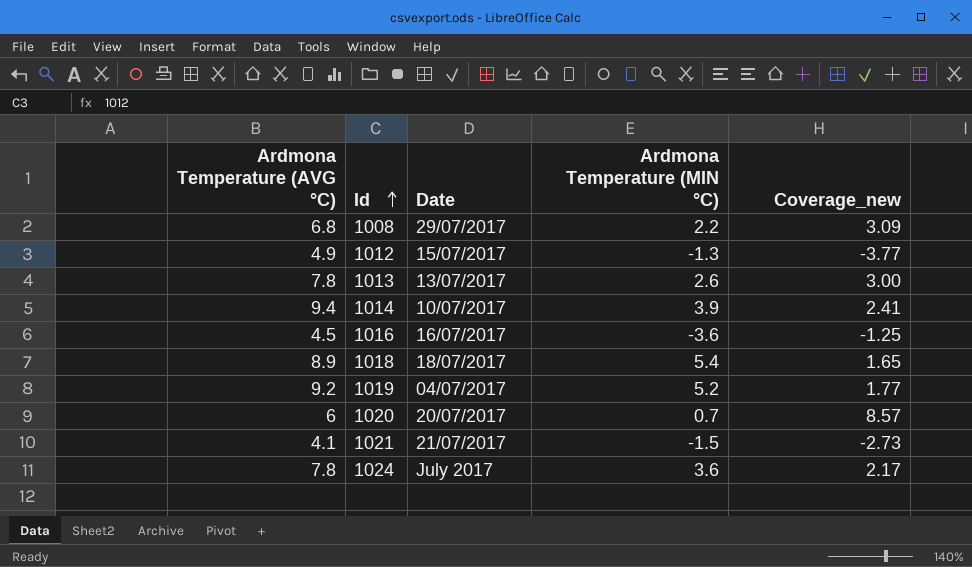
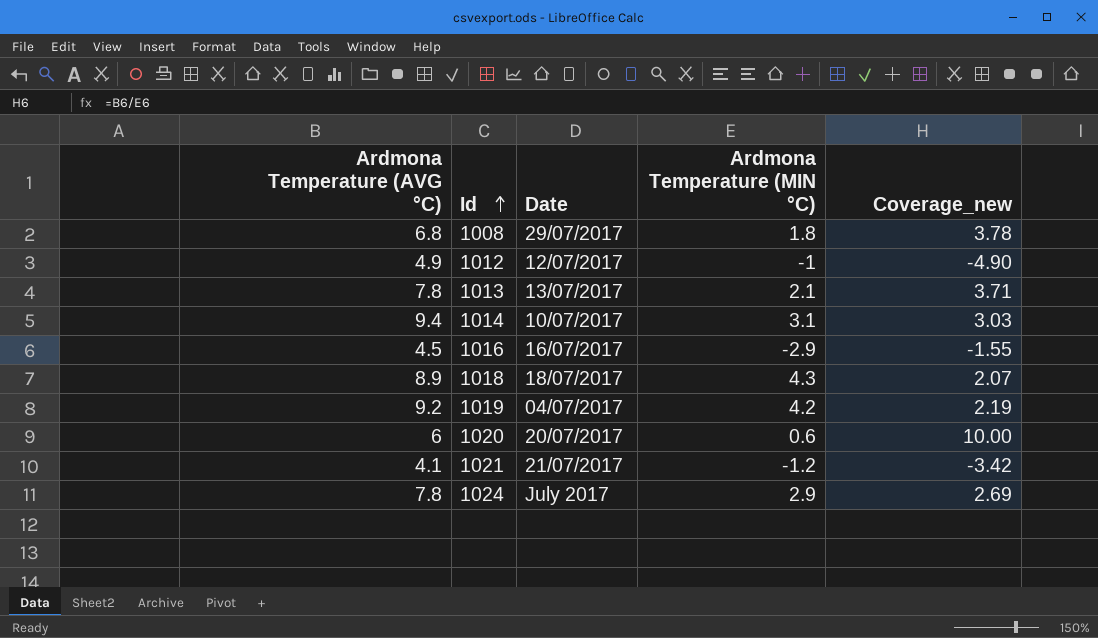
1008 | Ardmona Temperature (MIN °C): 2.2 -> 1.8
1008 | Coverage_new: 3.09 -> 3.78
1012 | Date: 15/07/2017 -> 12/07/2017
1012 | Ardmona Temperature (MIN °C): -1.3 -> -1
1012 | Coverage_new: -3.77 -> -4.90
1013 | Ardmona Temperature (MIN °C): 2.6 -> 2.1
1013 | Coverage_new: 3.00 -> 3.71
1014 | Ardmona Temperature (MIN °C): 3.9 -> 3.1
1014 | Coverage_new: 2.41 -> 3.03
1016 | Ardmona Temperature (MIN °C): -3.6 -> -2.9
1016 | Coverage_new: -1.25 -> -1.55
1018 | Ardmona Temperature (MIN °C): 5.4 -> 4.3
1018 | Coverage_new: 1.65 -> 2.07
1019 | Ardmona Temperature (MIN °C): 5.2 -> 4.2
1019 | Coverage_new: 1.77 -> 2.19
1020 | Ardmona Temperature (MIN °C): 0.7 -> 0.6
1020 | Coverage_new: 8.57 -> 10.00
1021 | Ardmona Temperature (MIN °C): -1.5 -> -1.2
1021 | Coverage_new: -2.73 -> -3.42
1024 | Ardmona Temperature (MIN °C): 3.6 -> 2.9
1024 | Coverage_new: 2.17 -> 2.69

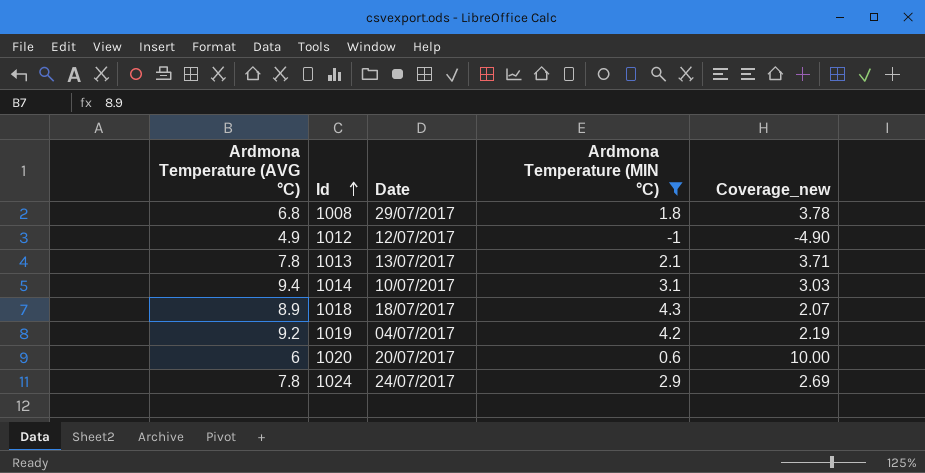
filter: none -> Ardmona Temperature (MIN °C) >= -1
1024 | Date: July 2017 -> 24/07/2017

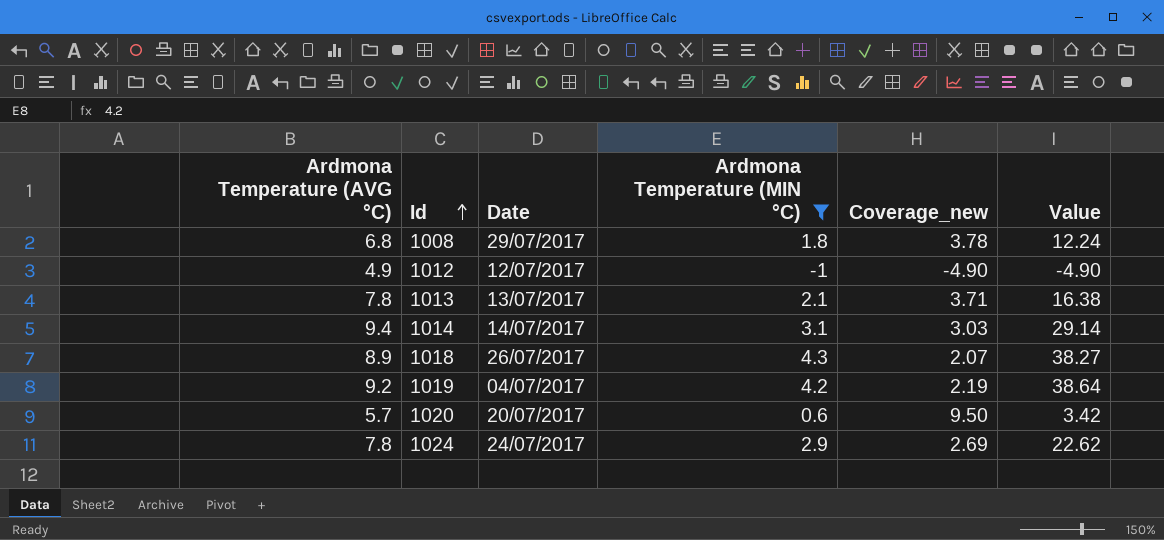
column Value | formula: none -> [Ardmona Temperature (AVG °C)] * [Ardmona Temperature (MIN °C)]
1014 | Date: 10/07/2017 -> 14/07/2017
1018 | Date: 18/07/2017 -> 26/07/2017
1020 | Ardmona Temperature (AVG °C): 6 -> 5.7
1020 | Coverage_new: 10.00 -> 9.50

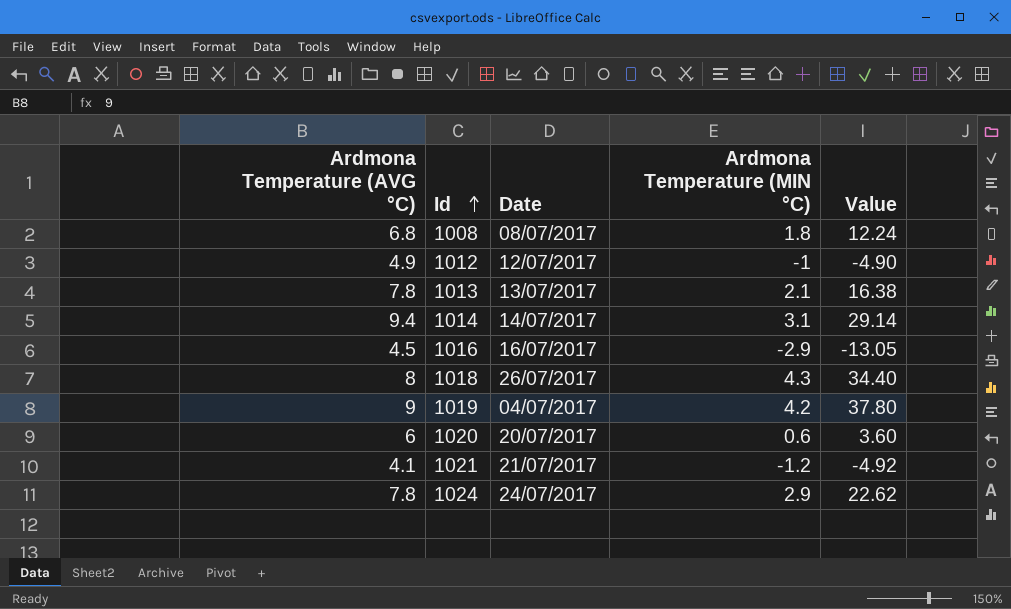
filter: Ardmona Temperature (MIN °C) >= -1 -> none
column Coverage_new | formula: [Ardmona Temperature (AVG °C)] / [Ardmona Temperature (MIN °C)] -> none
1008 | Date: 29/07/2017 -> 08/07/2017
1018 | Ardmona Temperature (AVG °C): 8.9 -> 8
1018 | Value: 38.27 -> 34.40
1019 | Ardmona Temperature (AVG °C): 9.2 -> 9
1019 | Value: 38.64 -> 37.80
1020 | Ardmona Temperature (AVG °C): 5.7 -> 6
1020 | Value: 3.42 -> 3.60

